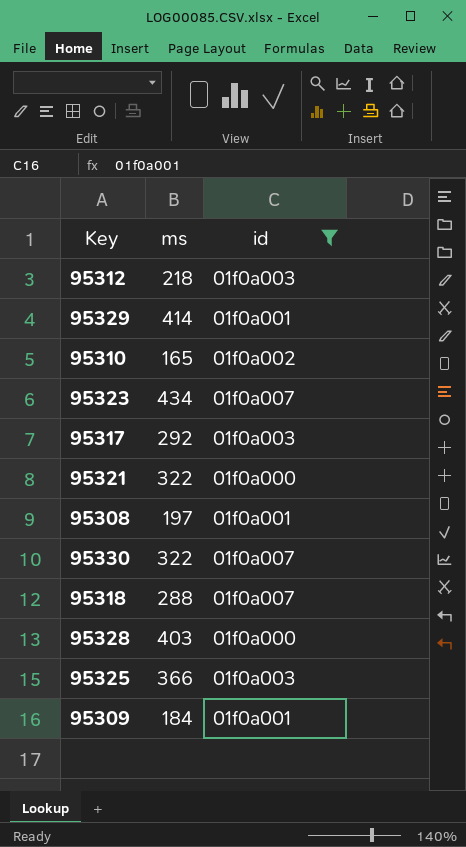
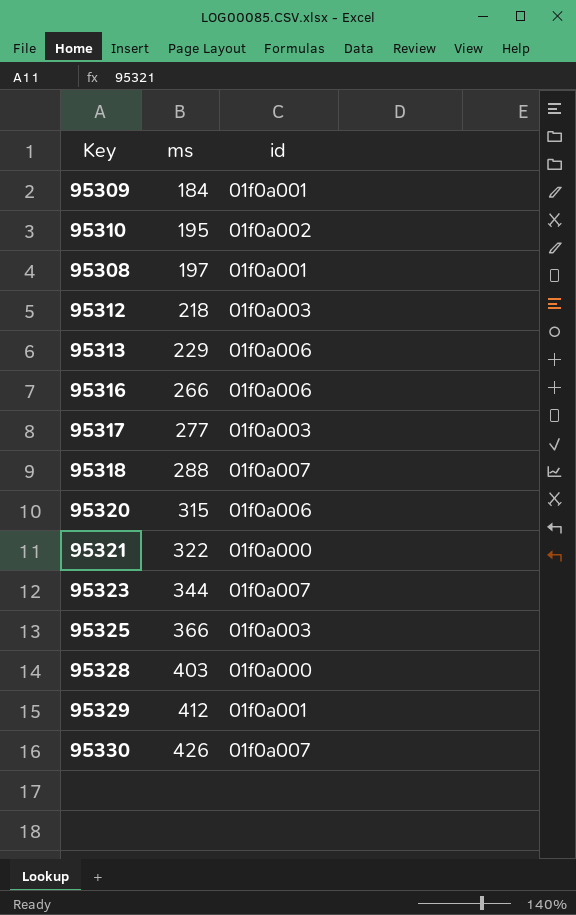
filter: id != 01f0a006 -> none
row order: none -> ms ascending
95310 | ms: 165 -> 195
95317 | ms: 292 -> 277
95323 | ms: 434 -> 344
95329 | ms: 414 -> 412
95330 | ms: 322 -> 426

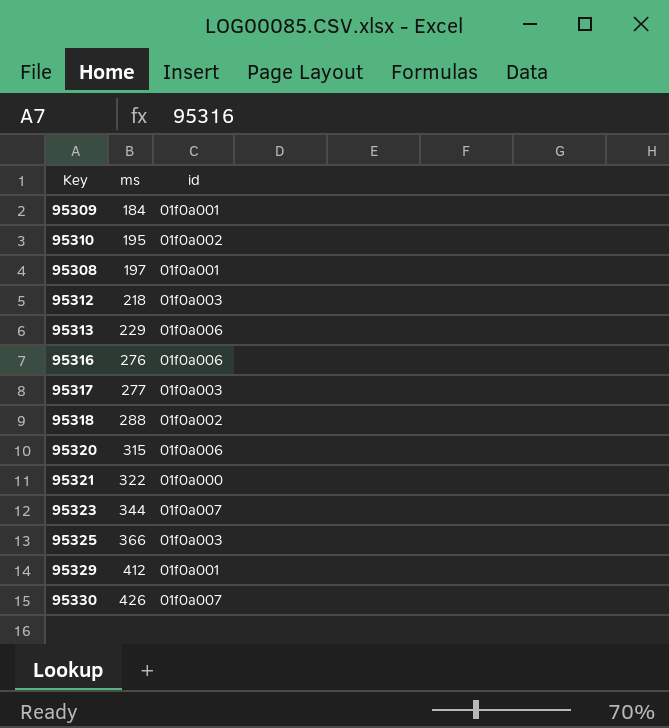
row 95328: 403 | 01f0a000 -> none
95316 | ms: 266 -> 276
95318 | id: 01f0a007 -> 01f0a002

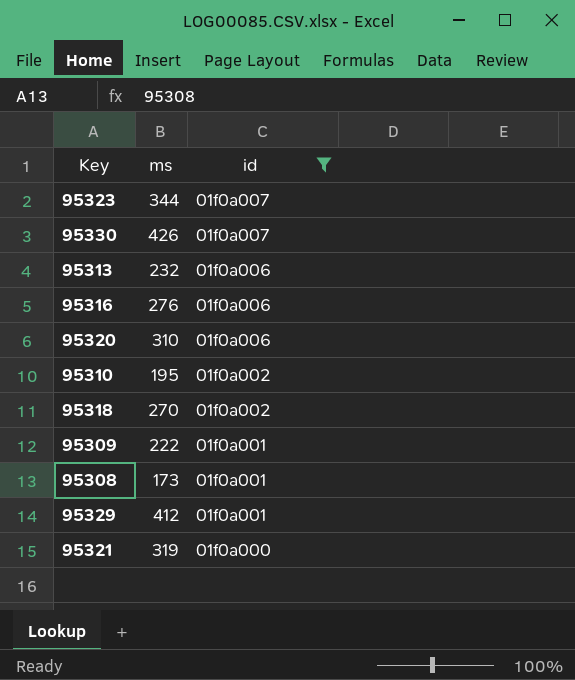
filter: none -> id != 01f0a003
row order: ms ascending -> id descending
95313 | ms: 229 -> 232
95320 | ms: 315 -> 310
95318 | ms: 288 -> 270
95309 | ms: 184 -> 222
95308 | ms: 197 -> 173
95321 | ms: 322 -> 319

